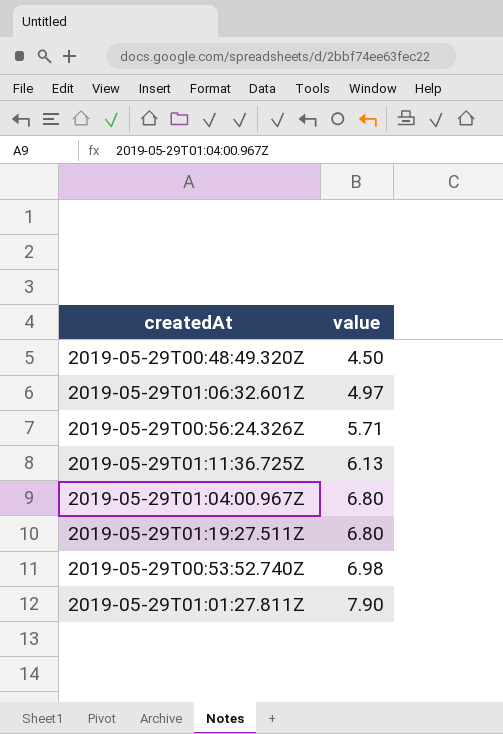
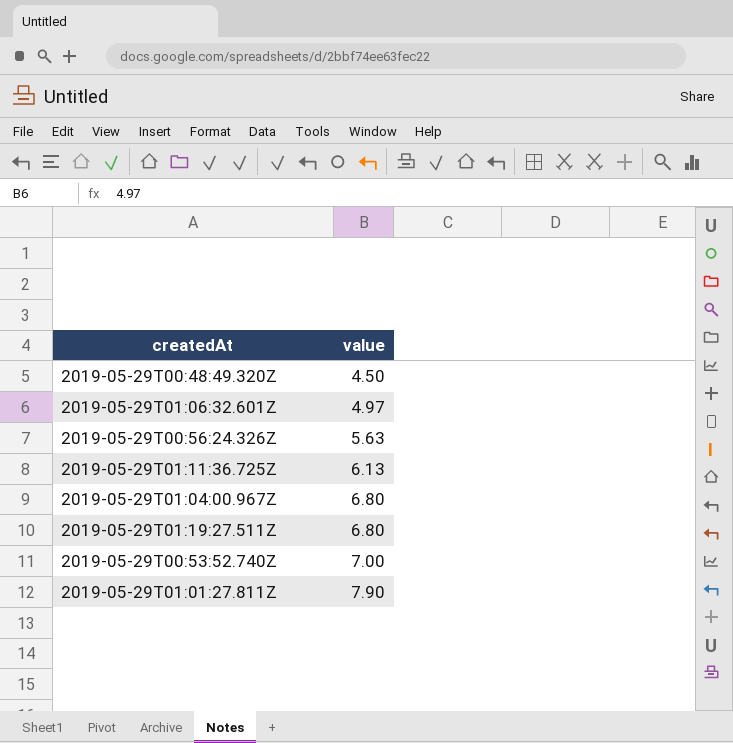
2019-05-29T00:56:24.326Z | value: 5.71 -> 5.63
2019-05-29T00:53:52.740Z | value: 6.98 -> 7.00

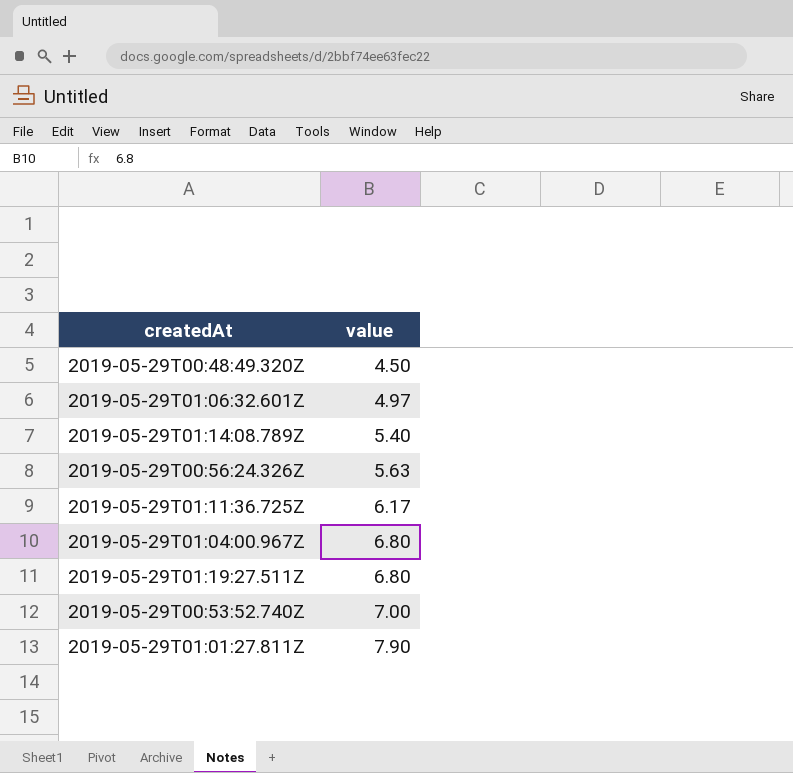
row 2019-05-29T01:14:08.789Z: none -> 5.40
2019-05-29T01:11:36.725Z | value: 6.13 -> 6.17

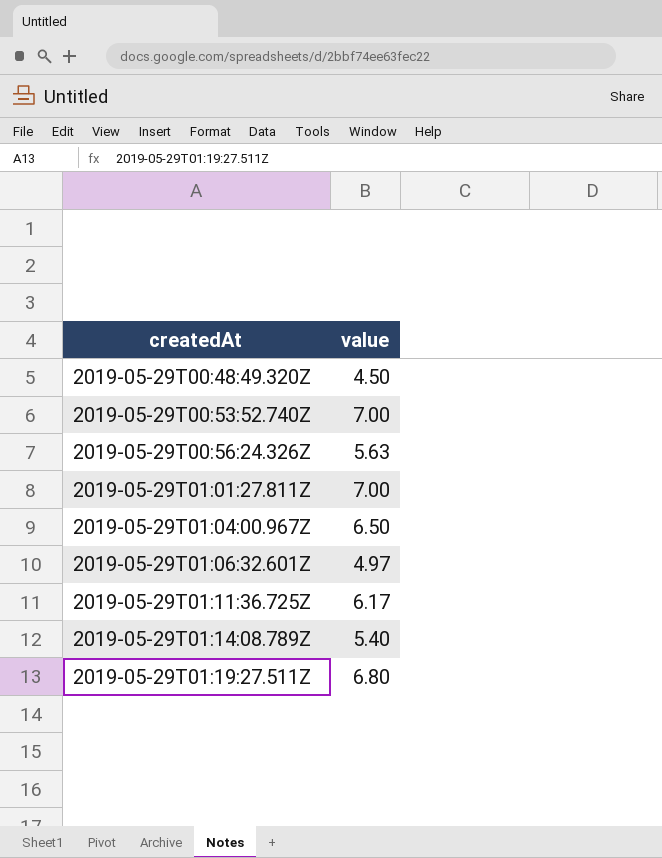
row order: value ascending -> createdAt ascending
2019-05-29T01:01:27.811Z | value: 7.90 -> 7.00
2019-05-29T01:04:00.967Z | value: 6.80 -> 6.50

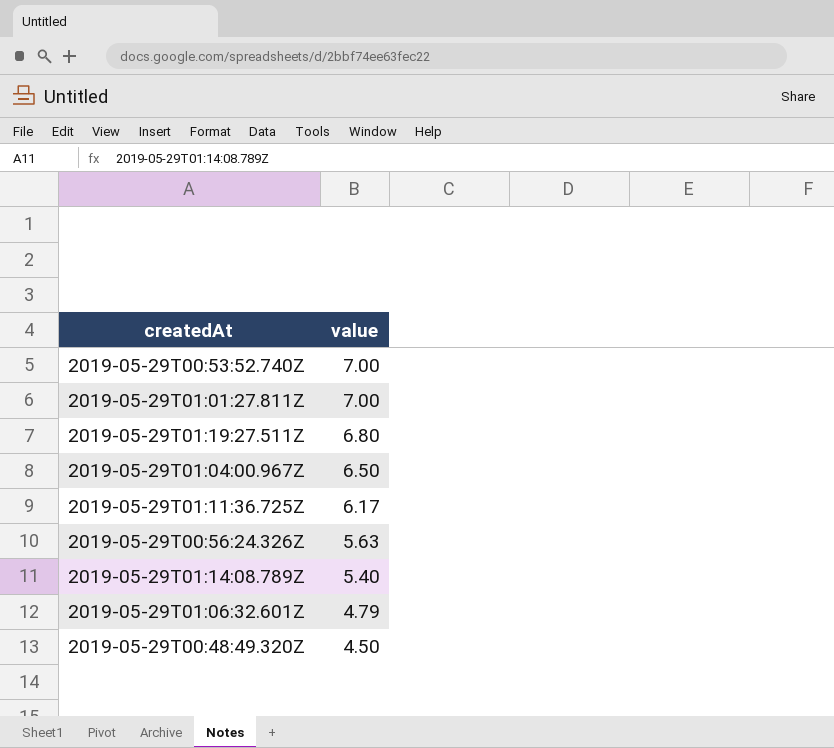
row order: createdAt ascending -> value descending
2019-05-29T01:06:32.601Z | value: 4.97 -> 4.79

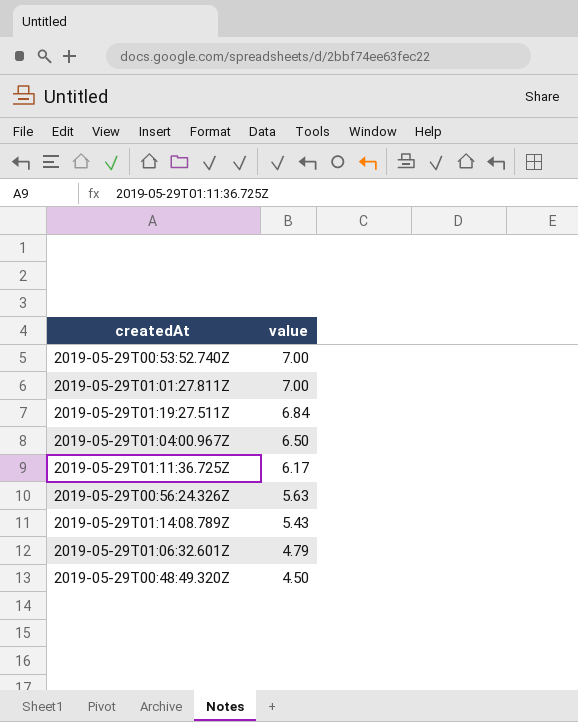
2019-05-29T01:19:27.511Z | value: 6.80 -> 6.84
2019-05-29T01:14:08.789Z | value: 5.40 -> 5.43

